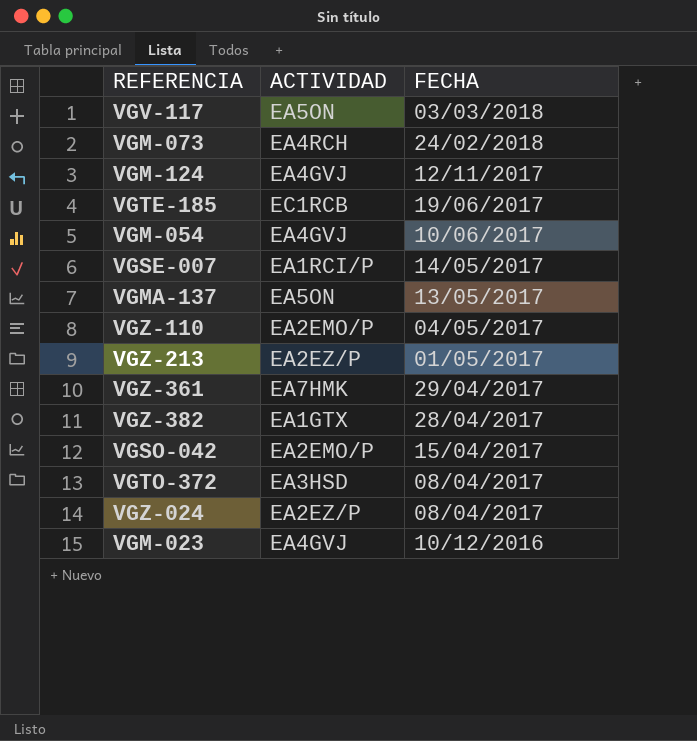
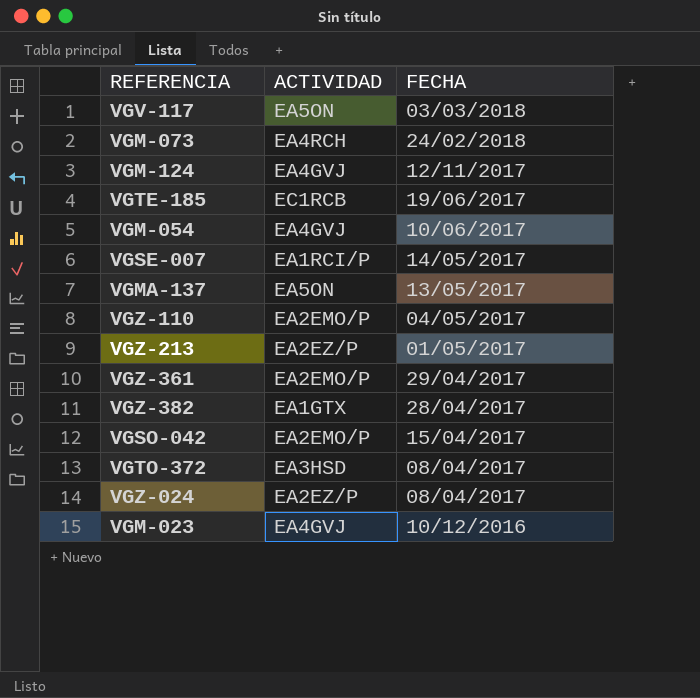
VGZ-361 | ACTIVIDAD: EA7HMK -> EA2EMO/P

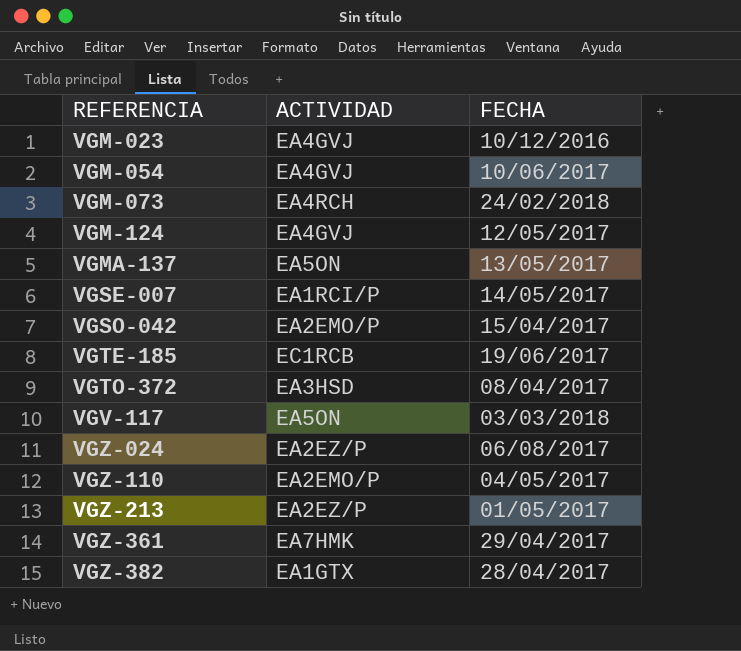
row order: FECHA descending -> REFERENCIA ascending
VGM-124 | FECHA: 12/11/2017 -> 12/05/2017
VGZ-024 | FECHA: 08/04/2017 -> 06/08/2017
VGZ-361 | ACTIVIDAD: EA2EMO/P -> EA7HMK

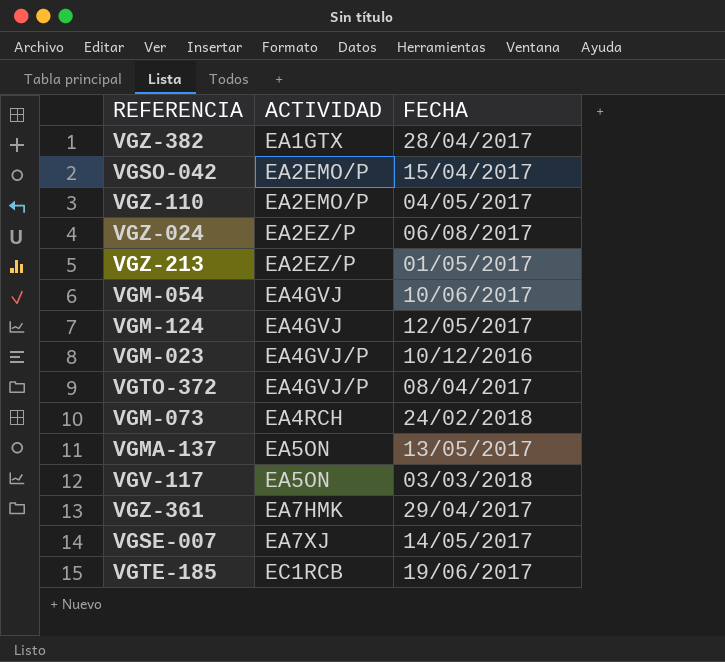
row order: REFERENCIA ascending -> ACTIVIDAD ascending
VGM-023 | ACTIVIDAD: EA4GVJ -> EA4GVJ/P
VGTO-372 | ACTIVIDAD: EA3HSD -> EA4GVJ/P
VGSE-007 | ACTIVIDAD: EA1RCI/P -> EA7XJ

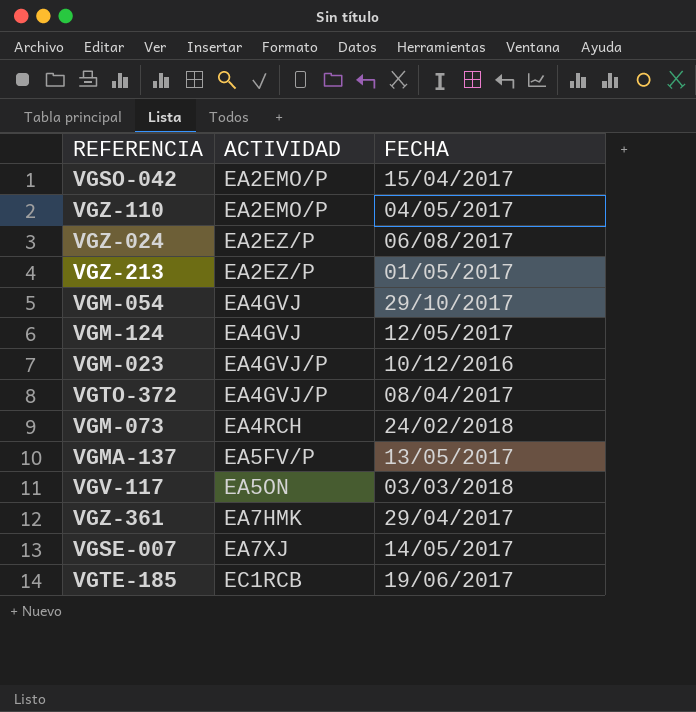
row VGZ-382: EA1GTX | 28/04/2017 -> none
VGM-054 | FECHA: 10/06/2017 -> 29/10/2017
VGMA-137 | ACTIVIDAD: EA5ON -> EA5FV/P

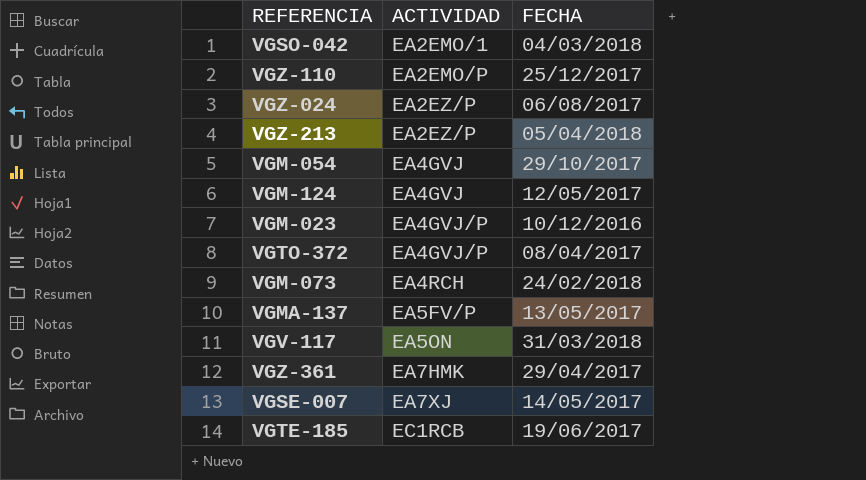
VGSO-042 | ACTIVIDAD: EA2EMO/P -> EA2EMO/1
VGSO-042 | FECHA: 15/04/2017 -> 04/03/2018
VGZ-110 | FECHA: 04/05/2017 -> 25/12/2017
VGZ-213 | FECHA: 01/05/2017 -> 05/04/2018
VGV-117 | FECHA: 03/03/2018 -> 31/03/2018

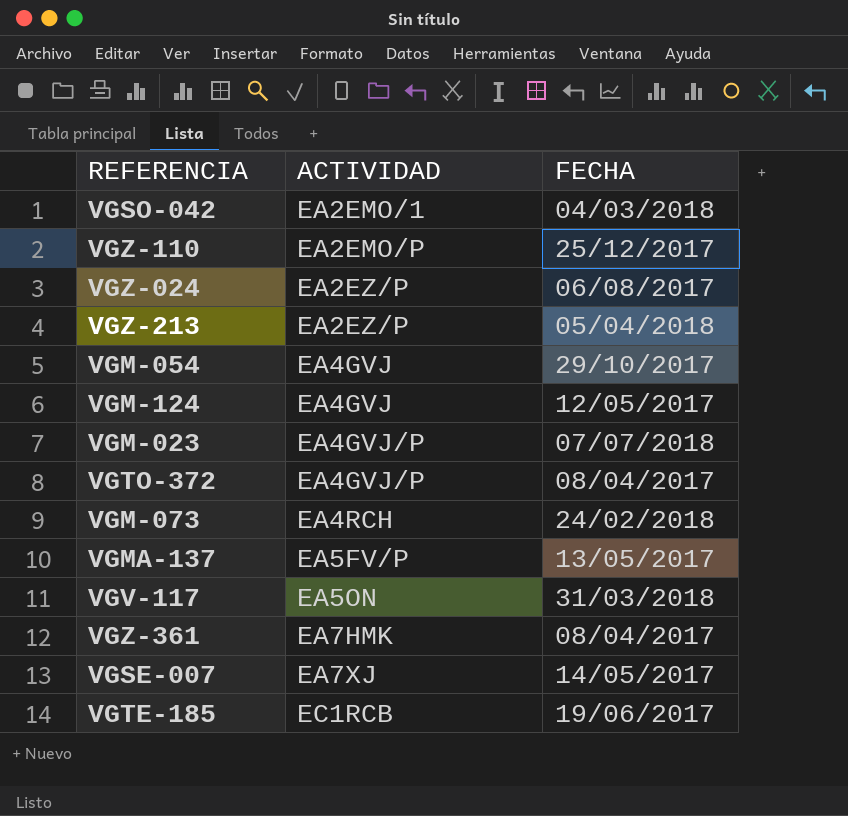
VGM-023 | FECHA: 10/12/2016 -> 07/07/2018
VGZ-361 | FECHA: 29/04/2017 -> 08/04/2017

